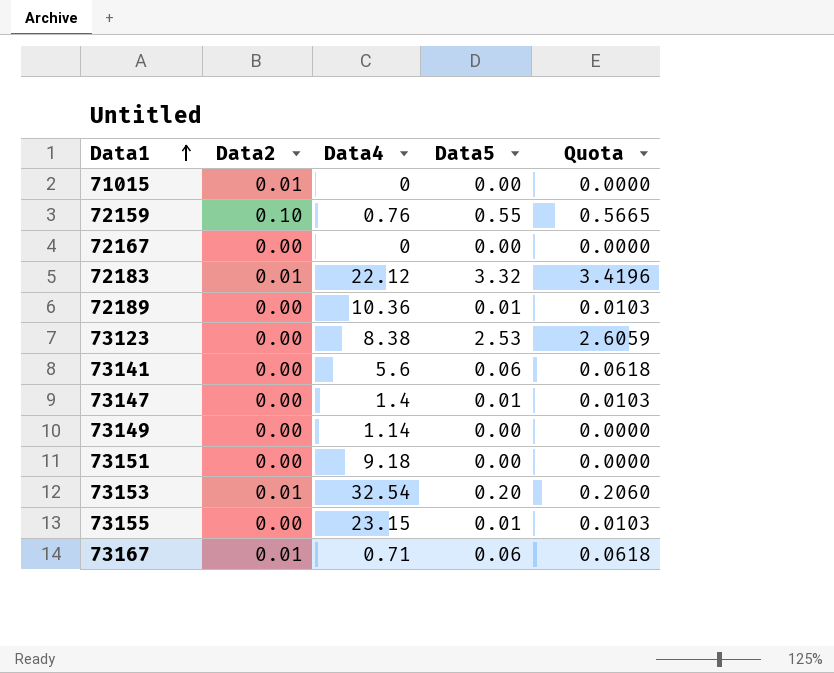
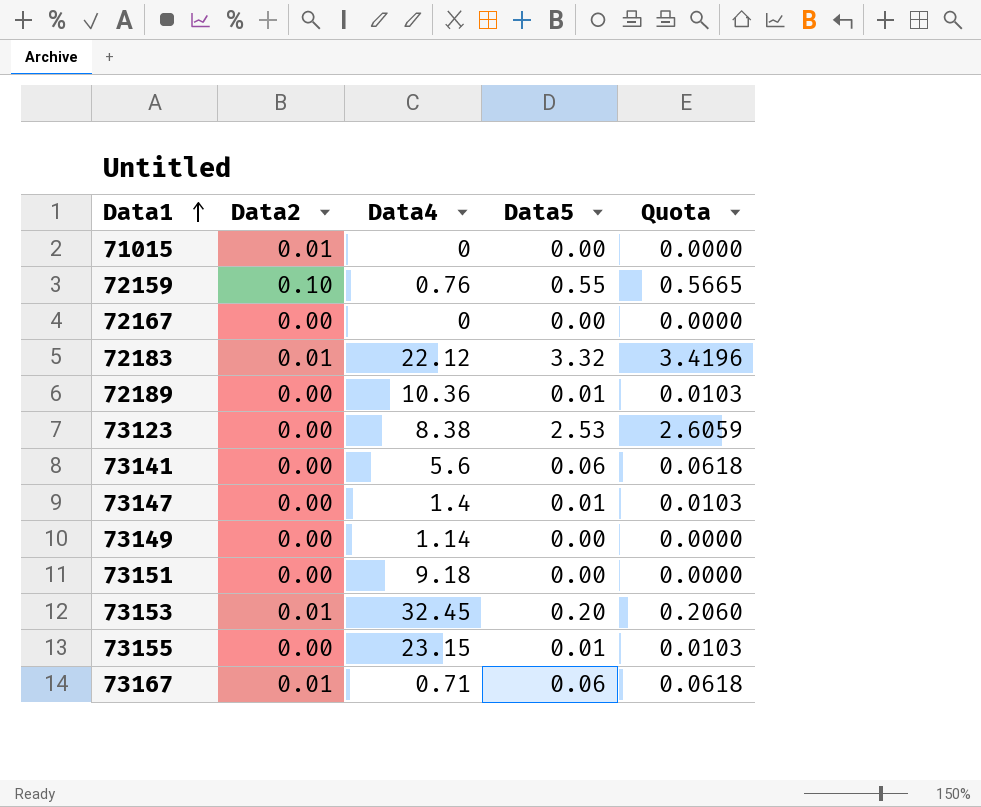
73153 | Data4: 32.54 -> 32.45

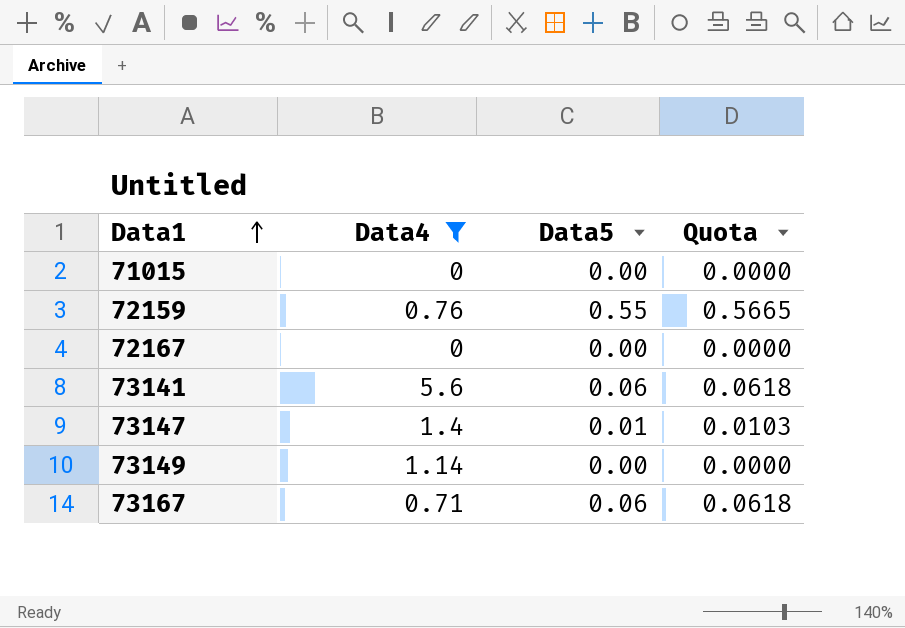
filter: none -> Data4 <= 5.6
column Data2 | position: 2 -> none

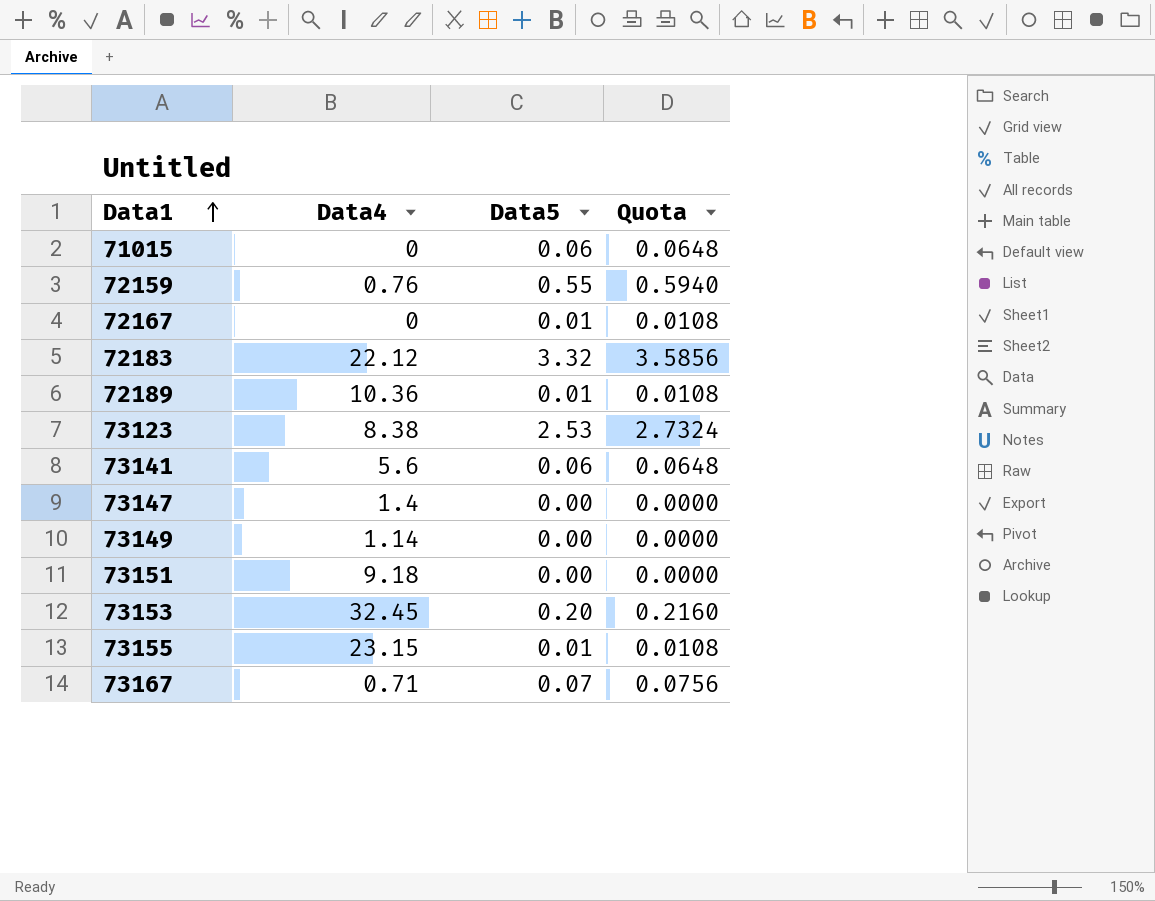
filter: Data4 <= 5.6 -> none
column Quota | formula: [Data5] * 1.03 -> [Data5] * 1.08
71015 | Data5: 0.00 -> 0.06
72167 | Data5: 0.00 -> 0.01
73147 | Data5: 0.01 -> 0.00
73167 | Data5: 0.06 -> 0.07

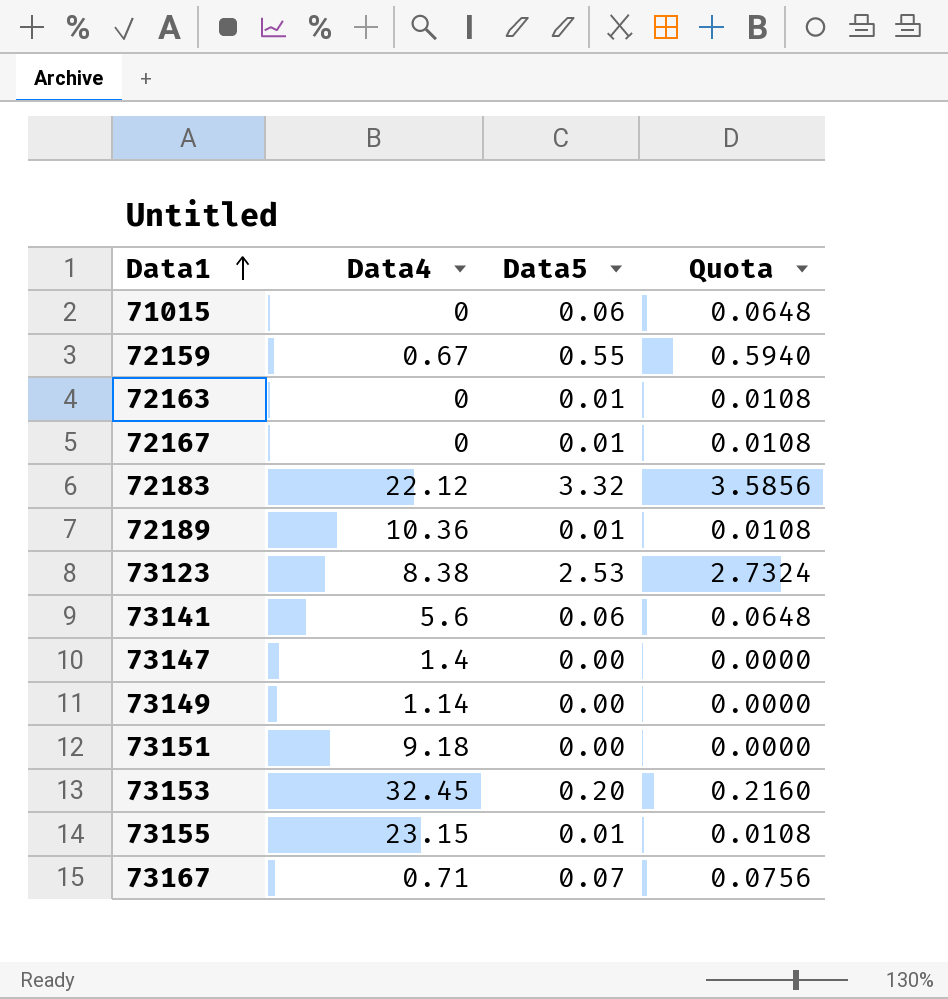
72159 | Data4: 0.76 -> 0.67
row 72163: none -> 0 | 0.01 | 0.0108

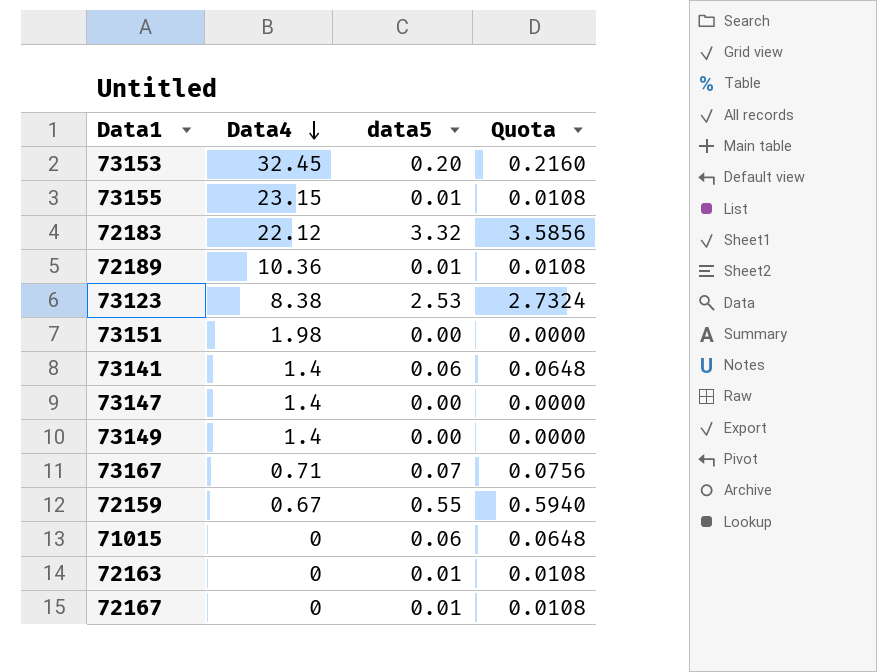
row order: Data1 ascending -> Data4 descending
column name: Data5 -> data5
73151 | Data4: 9.18 -> 1.98
73141 | Data4: 5.6 -> 1.4
73149 | Data4: 1.14 -> 1.4

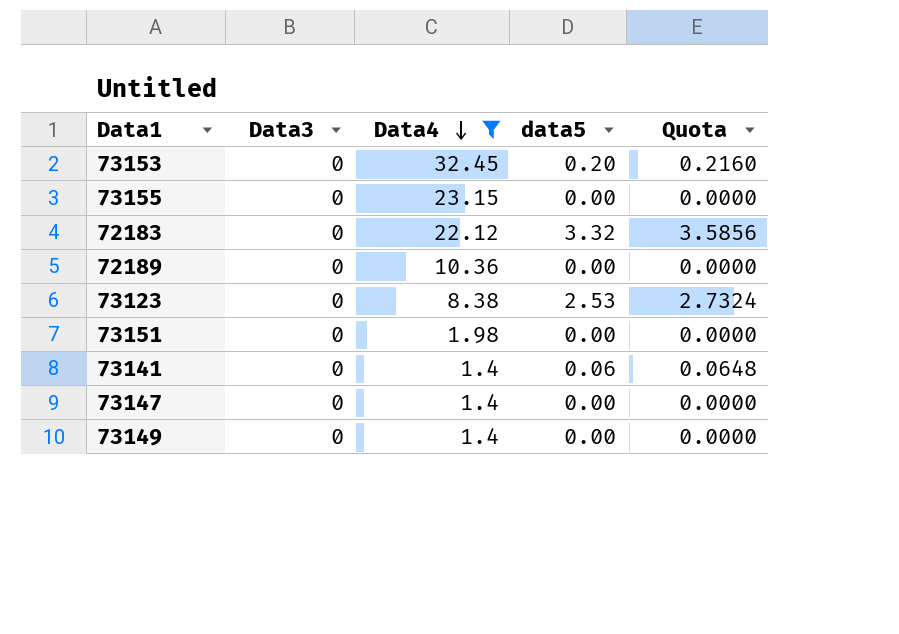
filter: none -> Data4 >= 1.4
column Data3 | position: none -> 2
73155 | data5: 0.01 -> 0.00
73155 | Quota: 0.0108 -> 0.0000
72189 | data5: 0.01 -> 0.00
72189 | Quota: 0.0108 -> 0.0000

